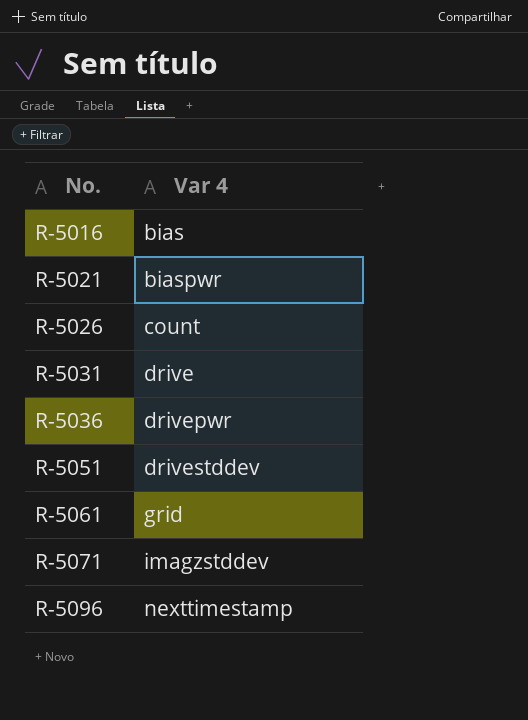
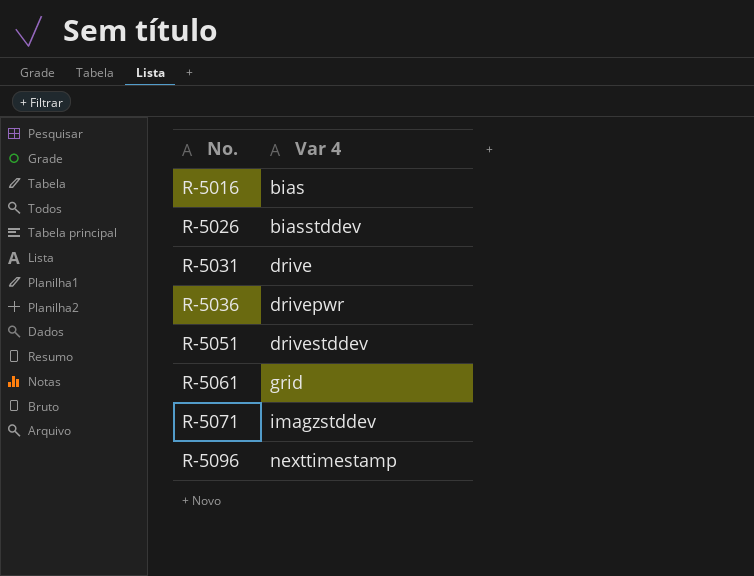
row R-5021: biaspwr -> none
R-5026 | Var 4: count -> biasstddev

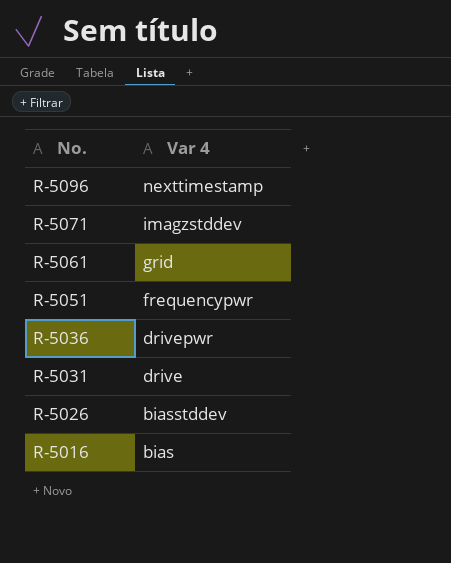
row order: No. ascending -> No. descending
R-5051 | Var 4: drivestddev -> frequencypwr

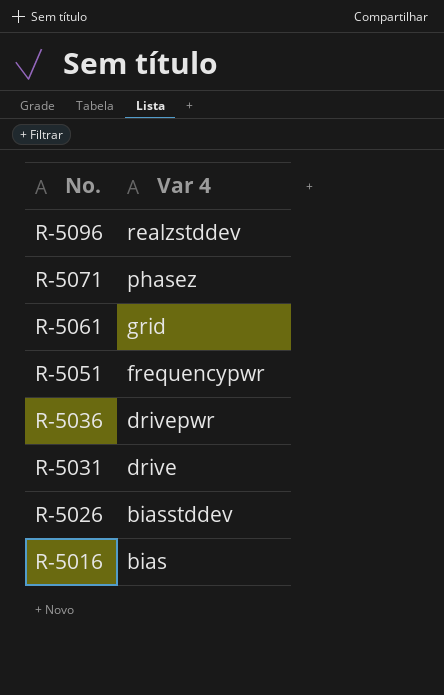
R-5096 | Var 4: nexttimestamp -> realzstddev
R-5071 | Var 4: imagzstddev -> phasez

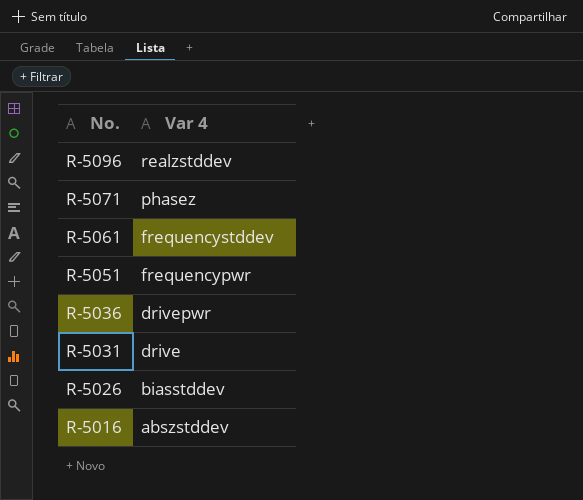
R-5061 | Var 4: grid -> frequencystddev
R-5016 | Var 4: bias -> abszstddev

